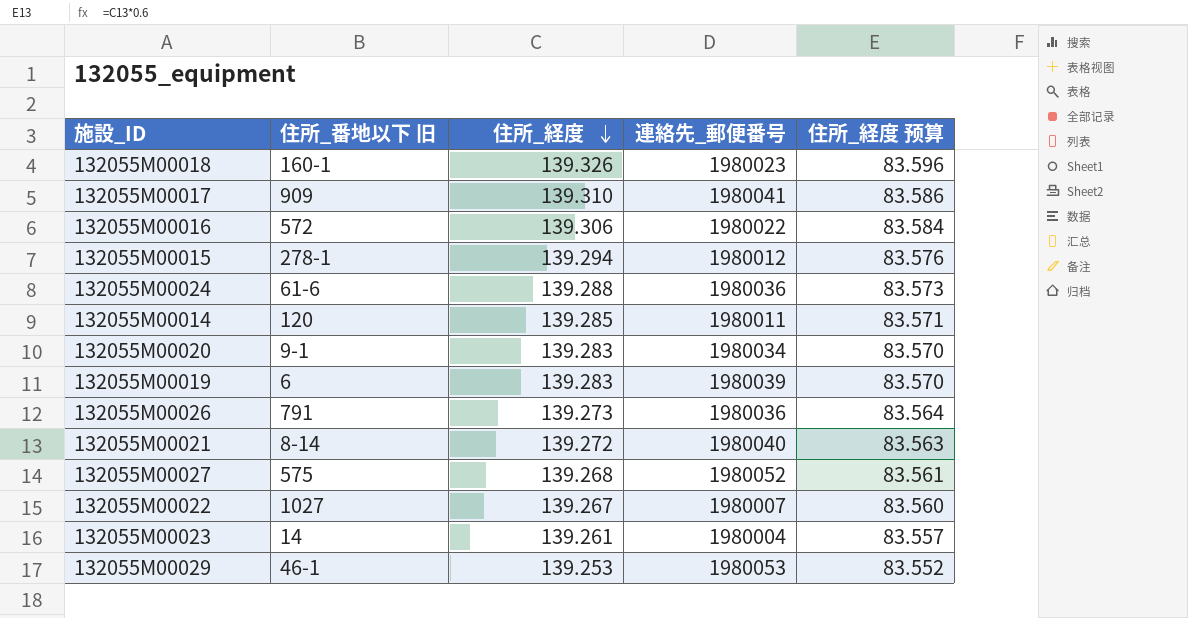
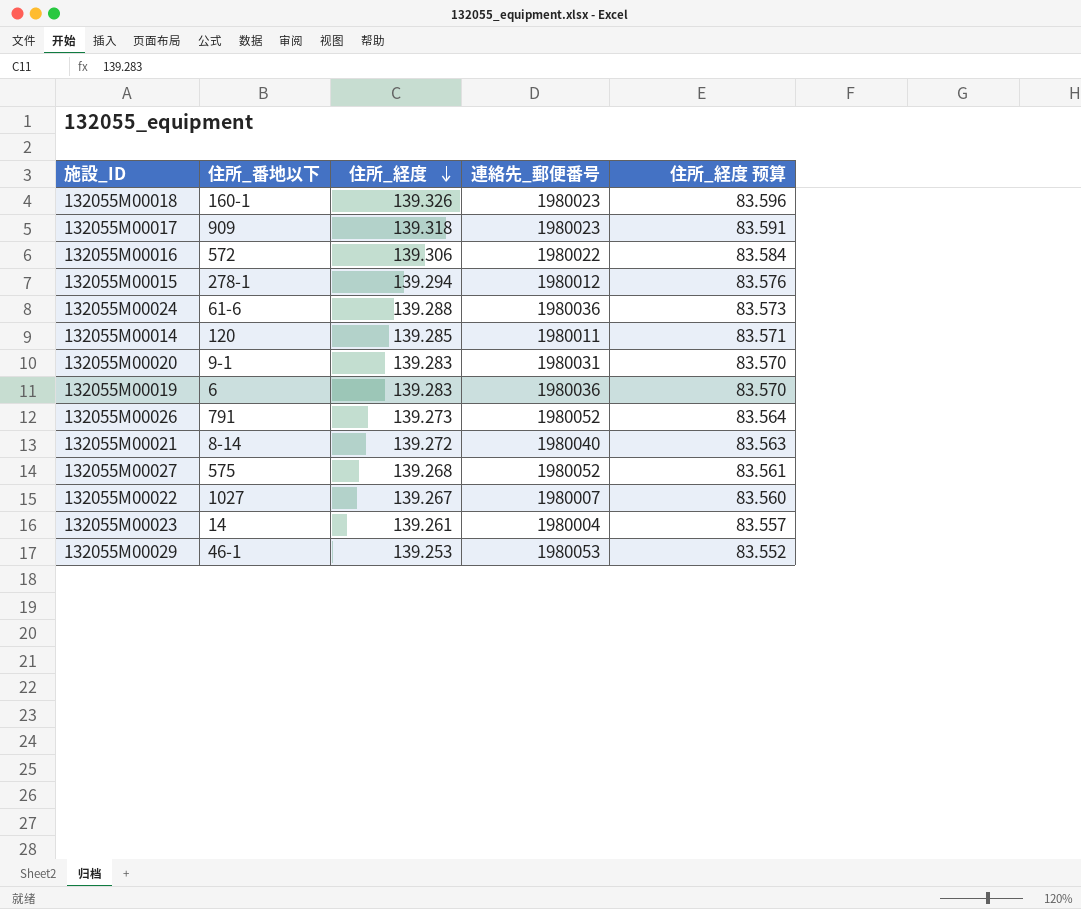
column name: 住所_番地以下 旧 -> 住所_番地以下
132055M00017 | 住所_経度: 139.310 -> 139.318
132055M00017 | 連絡先_郵便番号: 1980041 -> 1980023
132055M00017 | 住所_経度 预算: 83.586 -> 83.591
132055M00020 | 連絡先_郵便番号: 1980034 -> 1980031
132055M00019 | 連絡先_郵便番号: 1980039 -> 1980036
132055M00026 | 連絡先_郵便番号: 1980036 -> 1980052

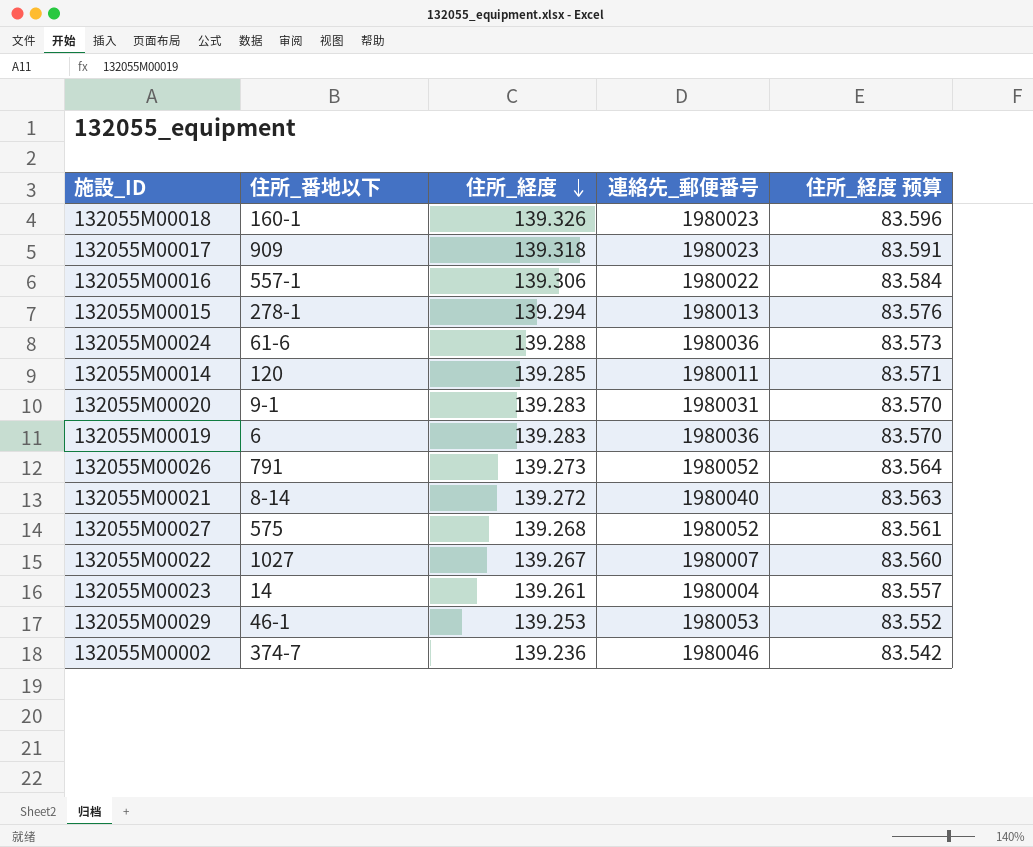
132055M00016 | 住所_番地以下: 572 -> 557-1
132055M00015 | 連絡先_郵便番号: 1980012 -> 1980013
row 132055M00002: none -> 374-7 | 139.236 | 1980046 | 83.542

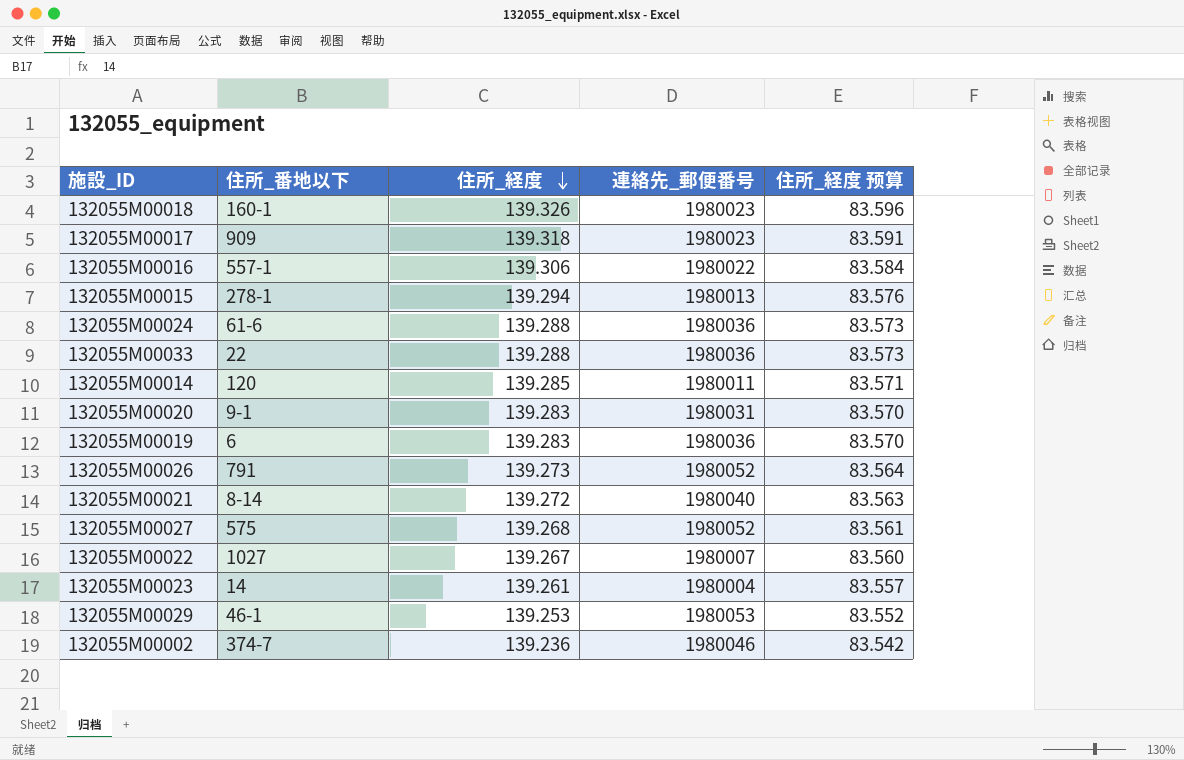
row 132055M00033: none -> 22 | 139.288 | 1980036 | 83.573

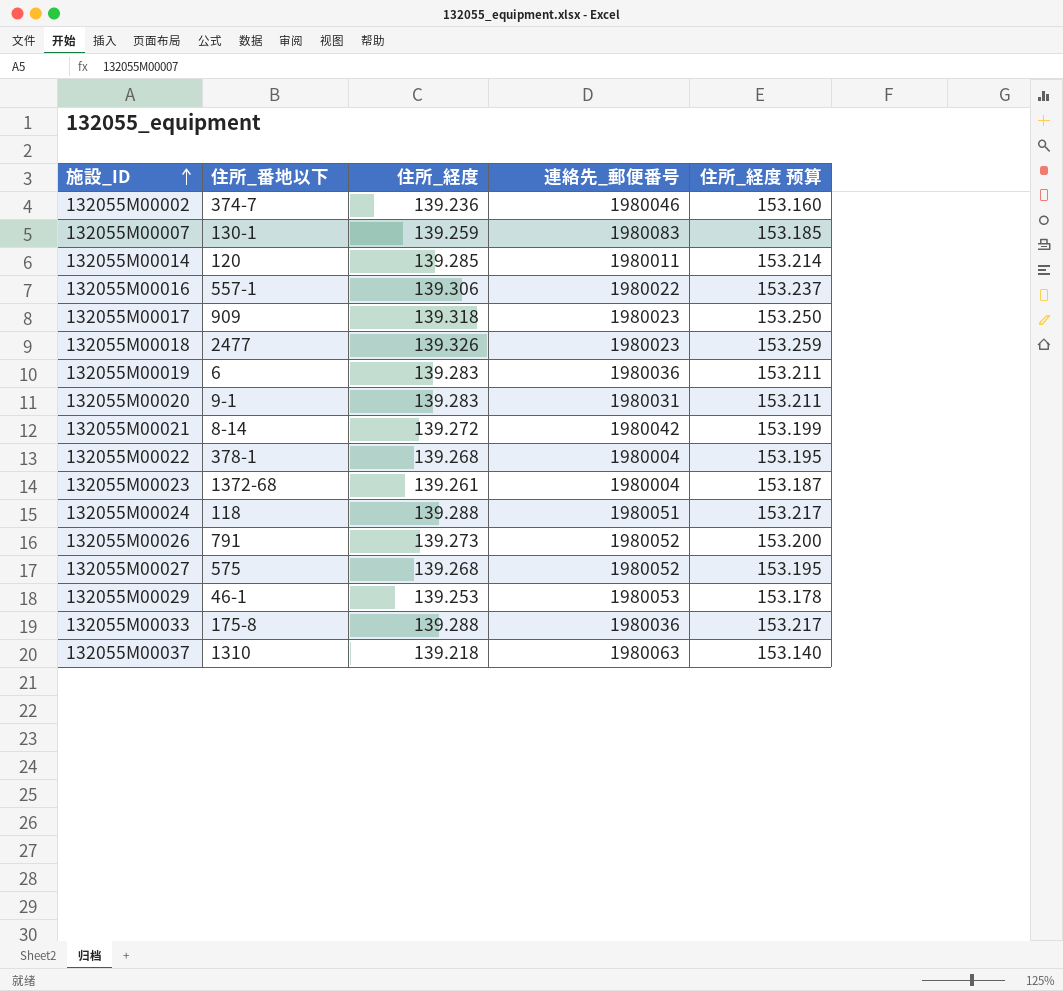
row order: 住所_経度 descending -> 施設_ID ascending
column 住所_経度 预算 | formula: [住所_経度] * 0.6 -> [住所_経度] * 1.1
row 132055M00015: 278-1 | 139.294 | 1980013 | 83.576 -> none
row 132055M00007: none -> 130-1 | 139.259 | 1980083 | 153.185
132055M00018 | 住所_番地以下: 160-1 -> 2477
132055M00021 | 連絡先_郵便番号: 1980040 -> 1980042
132055M00022 | 住所_番地以下: 1027 -> 378-1
132055M00022 | 住所_経度: 139.267 -> 139.268
132055M00022 | 連絡先_郵便番号: 1980007 -> 1980004
132055M00023 | 住所_番地以下: 14 -> 1372-68
132055M00024 | 住所_番地以下: 61-6 -> 118
132055M00024 | 連絡先_郵便番号: 1980036 -> 1980051
132055M00033 | 住所_番地以下: 22 -> 175-8
row 132055M00037: none -> 1310 | 139.218 | 1980063 | 153.140

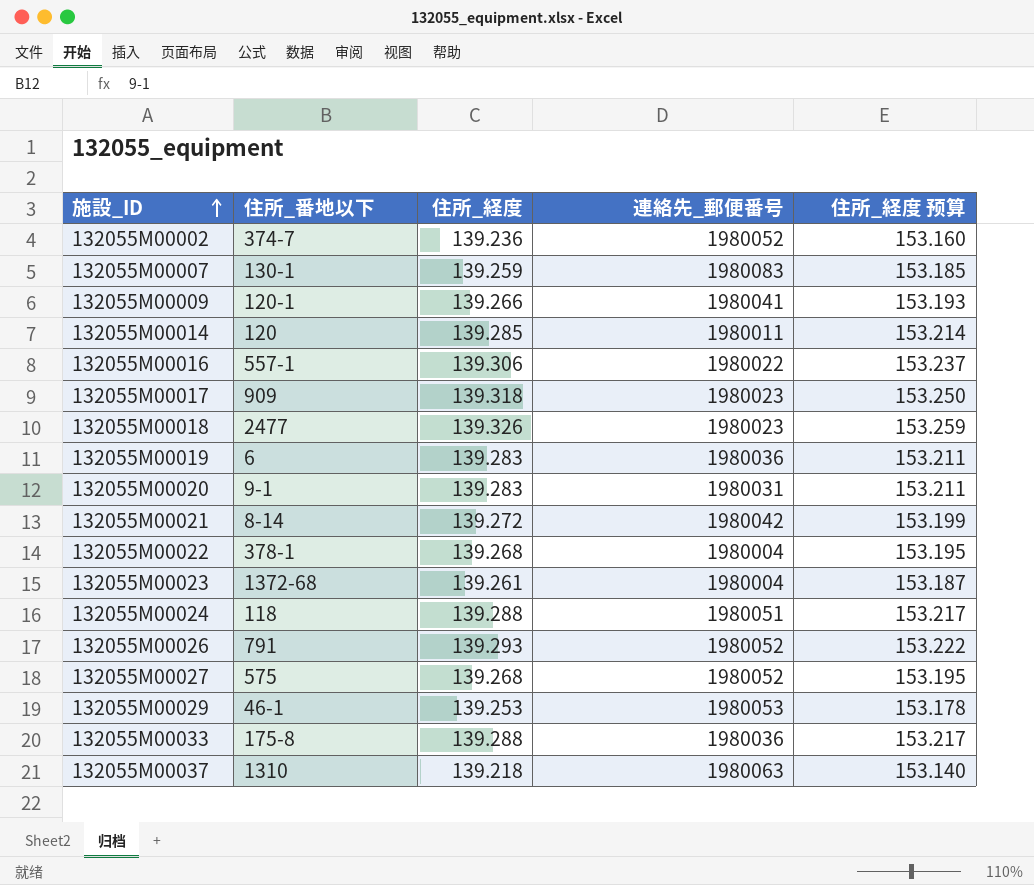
132055M00002 | 連絡先_郵便番号: 1980046 -> 1980052
row 132055M00009: none -> 120-1 | 139.266 | 1980041 | 153.193
132055M00026 | 住所_経度: 139.273 -> 139.293
132055M00026 | 住所_経度 预算: 153.200 -> 153.222

